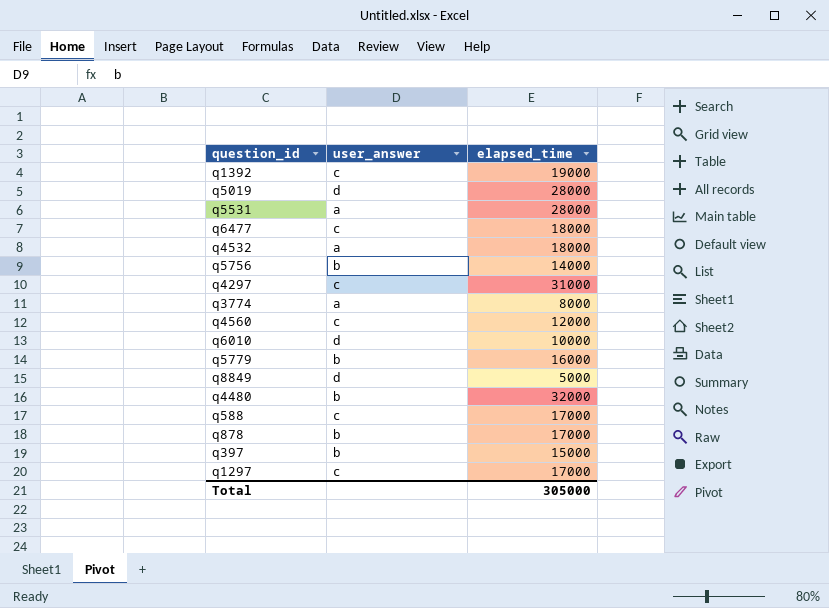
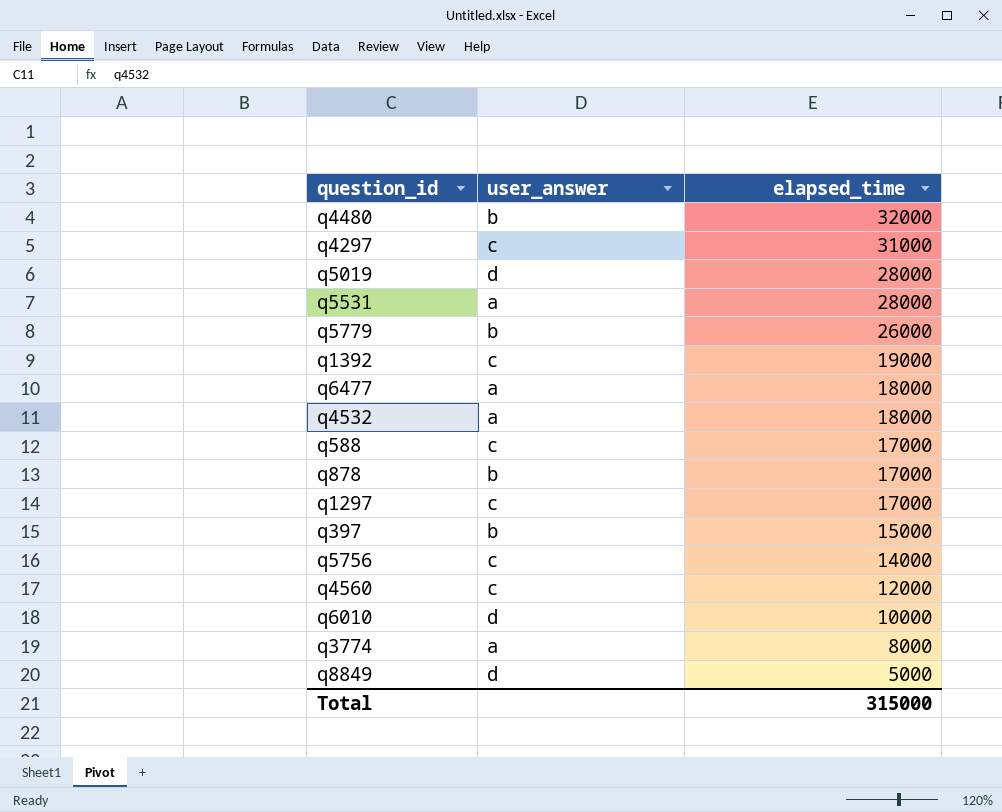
row order: none -> elapsed_time descending
q5779 | elapsed_time: 16000 -> 26000
q6477 | user_answer: c -> a
q5756 | user_answer: b -> c
Total | elapsed_time: 305000 -> 315000

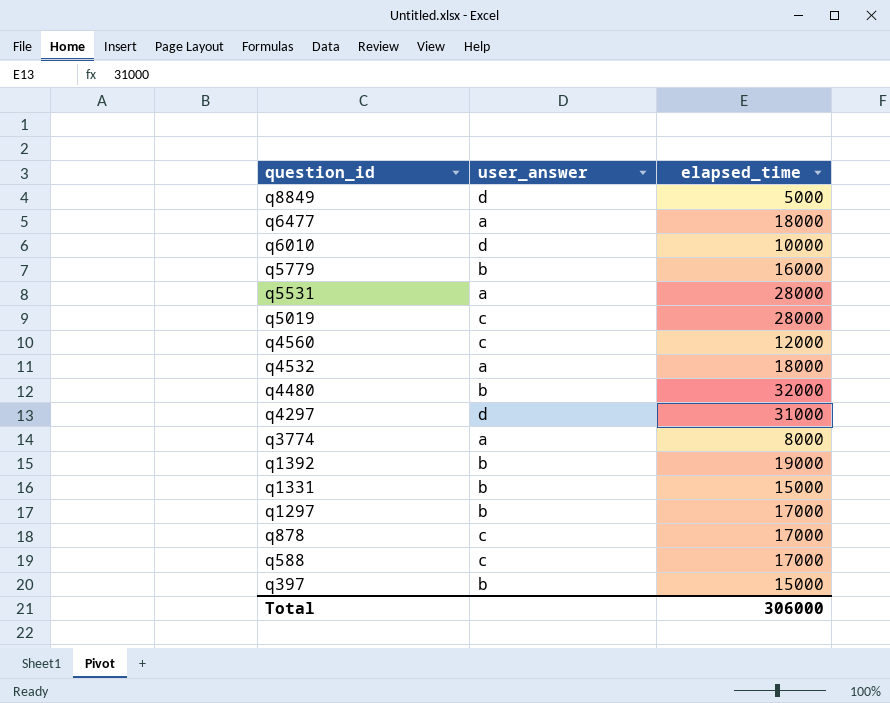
row order: elapsed_time descending -> question_id descending
row q5756: c | 14000 -> none
q5779 | elapsed_time: 26000 -> 16000
q5019 | user_answer: d -> c
q4297 | user_answer: c -> d
q1392 | user_answer: c -> b
row q1331: none -> b | 15000
q1297 | user_answer: c -> b
q878 | user_answer: b -> c
Total | elapsed_time: 315000 -> 306000

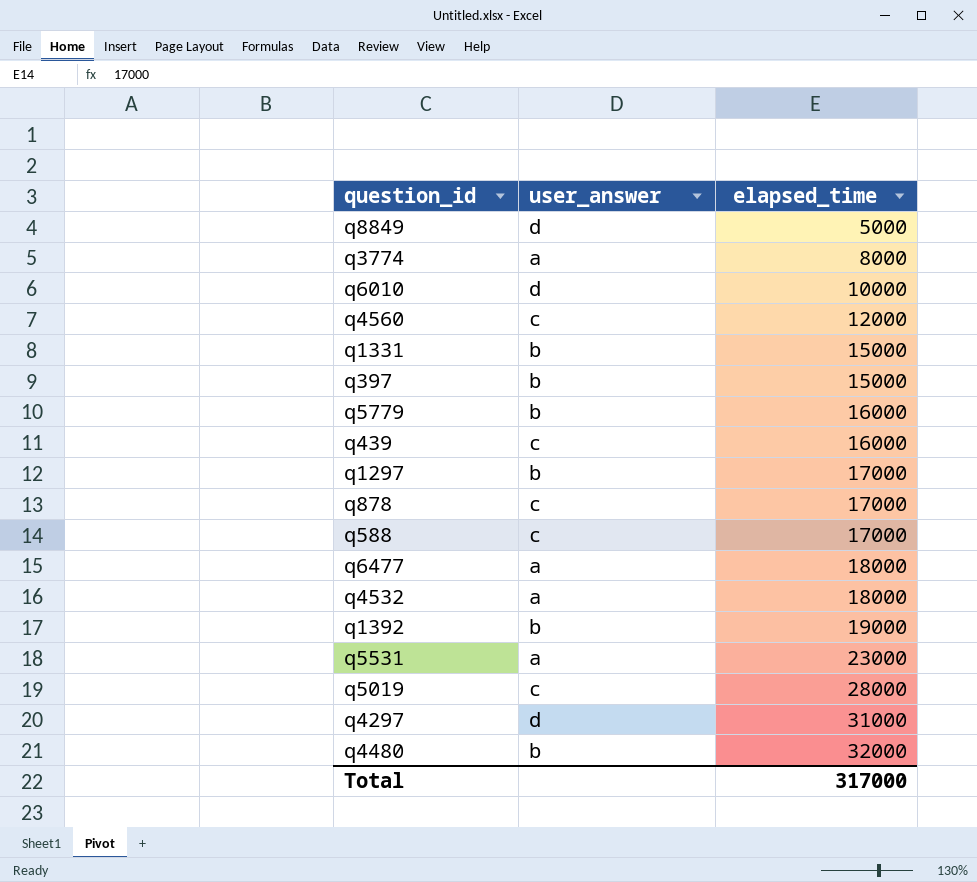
row order: question_id descending -> elapsed_time ascending
row q439: none -> c | 16000
q5531 | elapsed_time: 28000 -> 23000
Total | elapsed_time: 306000 -> 317000

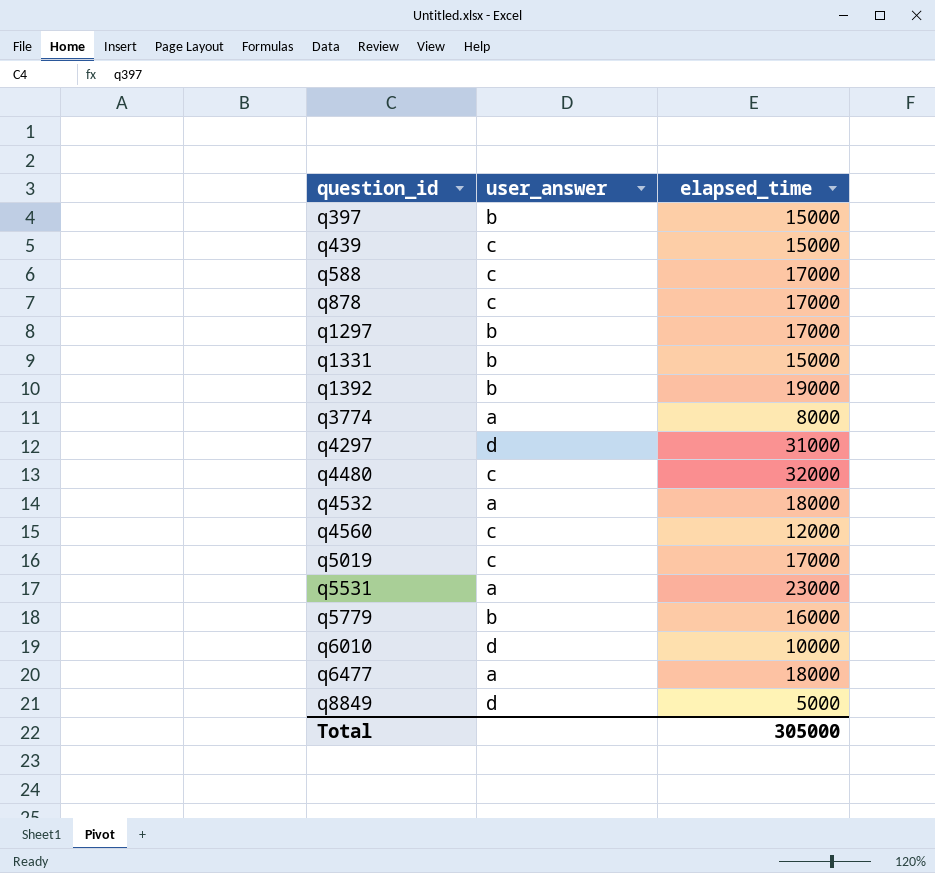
row order: elapsed_time ascending -> question_id ascending
q439 | elapsed_time: 16000 -> 15000
q4480 | user_answer: b -> c
q5019 | elapsed_time: 28000 -> 17000
Total | elapsed_time: 317000 -> 305000

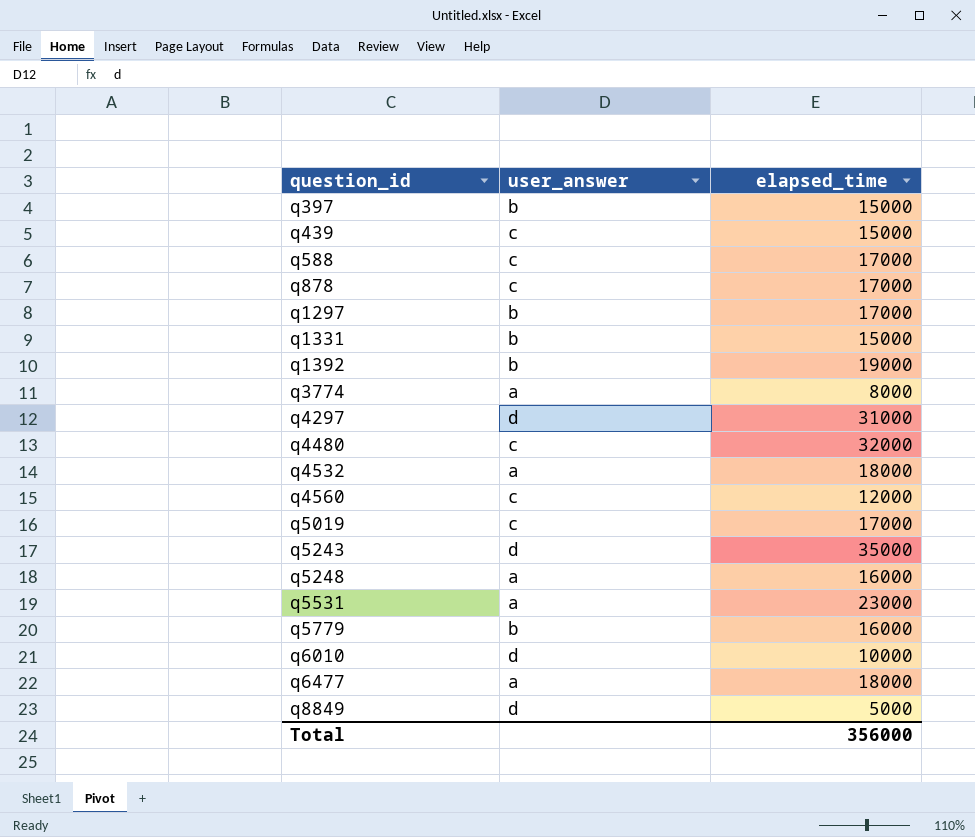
row q5243: none -> d | 35000
row q5248: none -> a | 16000
Total | elapsed_time: 305000 -> 356000

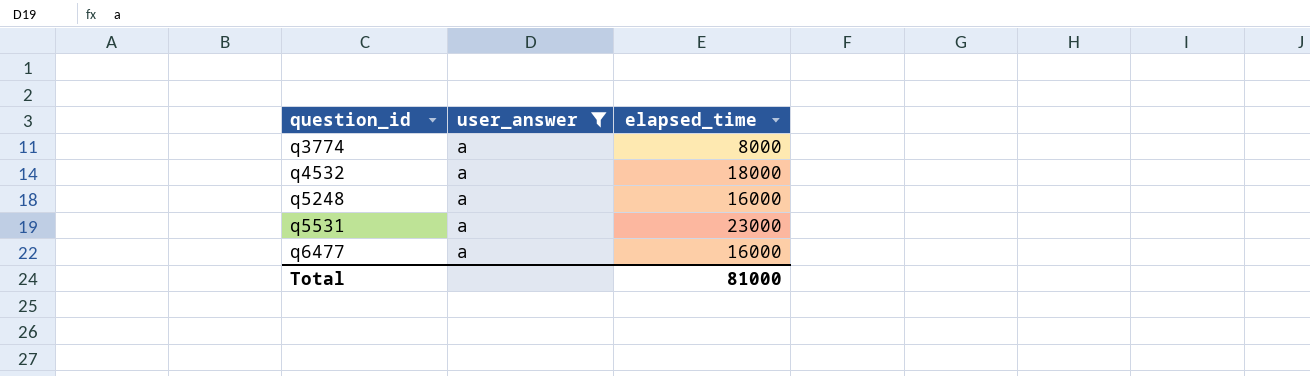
filter: none -> user_answer = a
q6477 | elapsed_time: 18000 -> 16000
Total | elapsed_time: 356000 -> 81000

